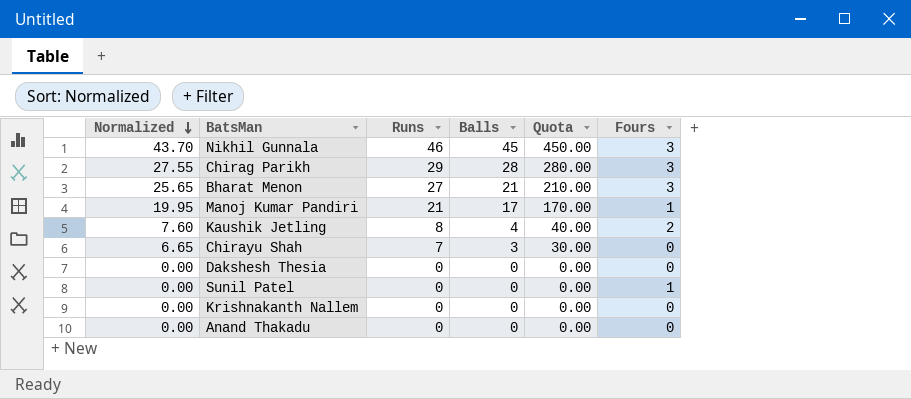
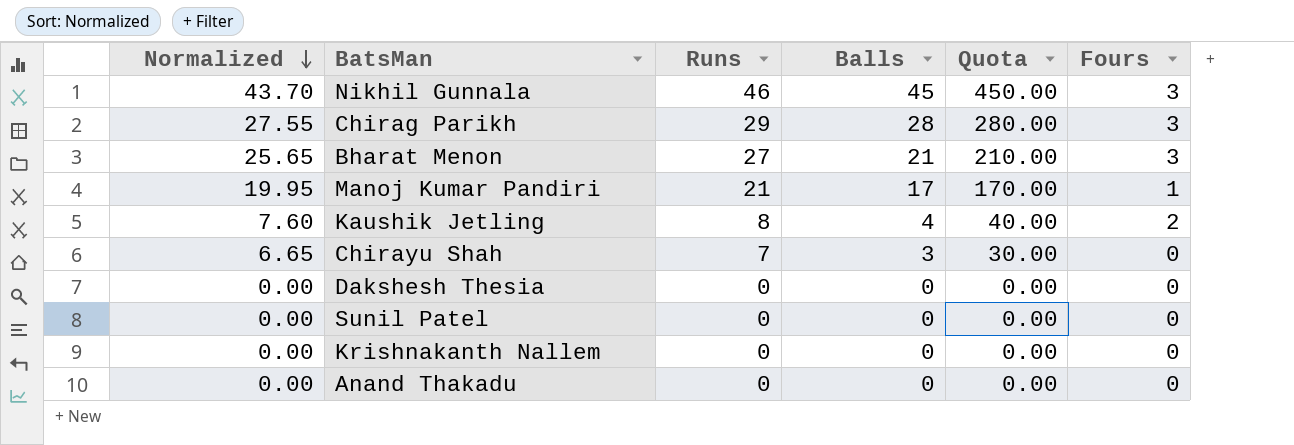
Sunil Patel | Fours: 1 -> 0

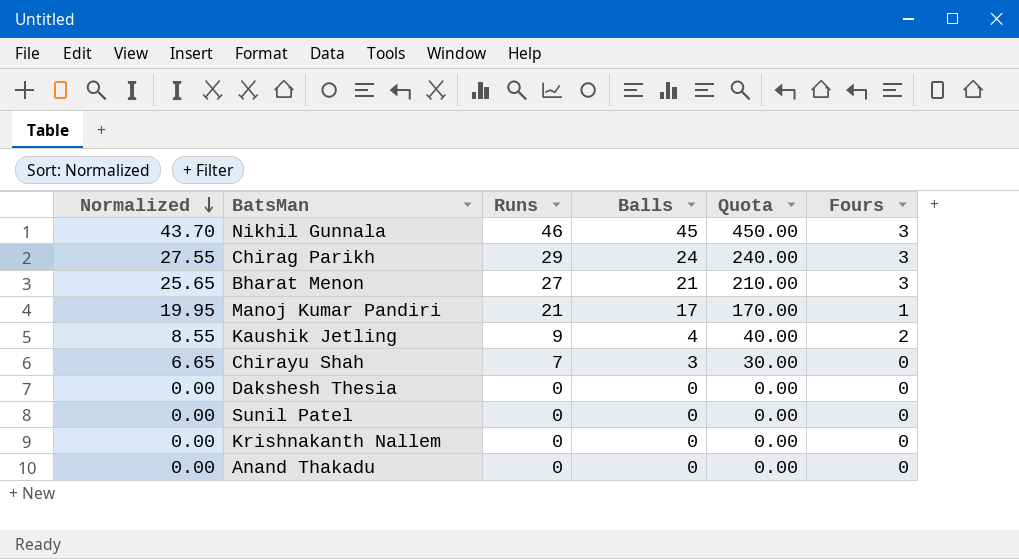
Chirag Parikh | Balls: 28 -> 24
Chirag Parikh | Quota: 280.00 -> 240.00
Kaushik Jetling | Normalized: 7.60 -> 8.55
Kaushik Jetling | Runs: 8 -> 9

